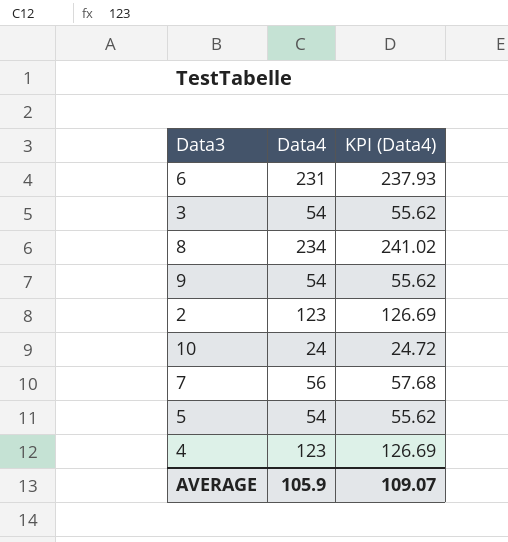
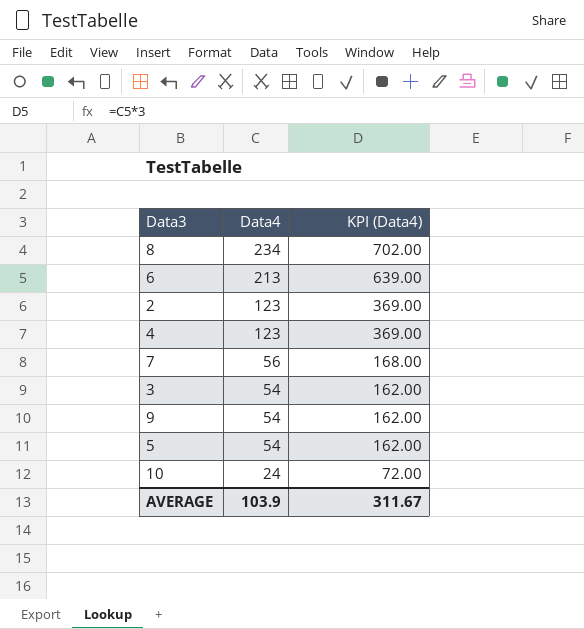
row order: none -> Data4 descending
column KPI (Data4) | formula: [Data4] * 1.03 -> [Data4] * 3
6 | Data4: 231 -> 213
AVERAGE | Data4: 105.9 -> 103.9
AVERAGE | KPI (Data4): 109.07 -> 311.67

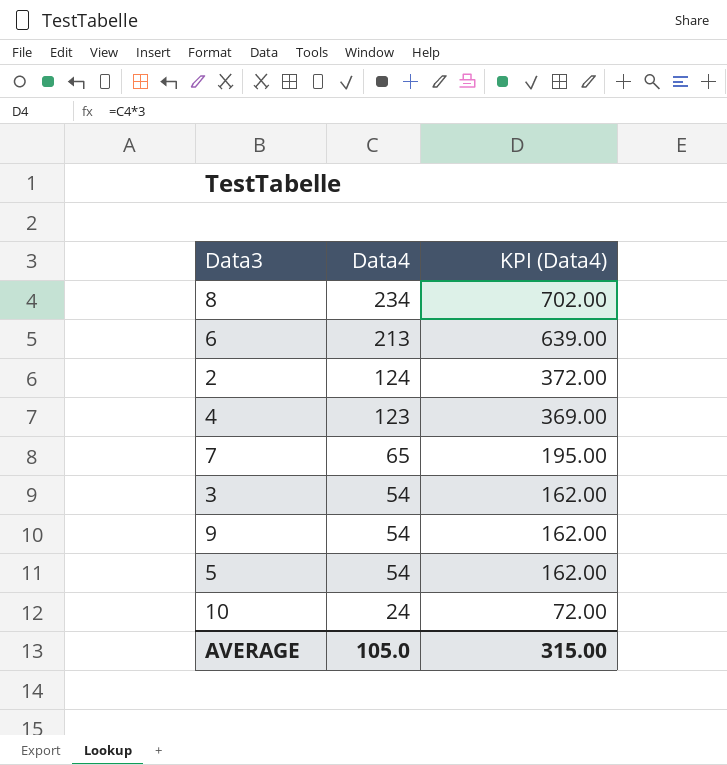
2 | Data4: 123 -> 124
2 | KPI (Data4): 369.00 -> 372.00
7 | Data4: 56 -> 65
7 | KPI (Data4): 168.00 -> 195.00
AVERAGE | Data4: 103.9 -> 105.0
AVERAGE | KPI (Data4): 311.67 -> 315.00

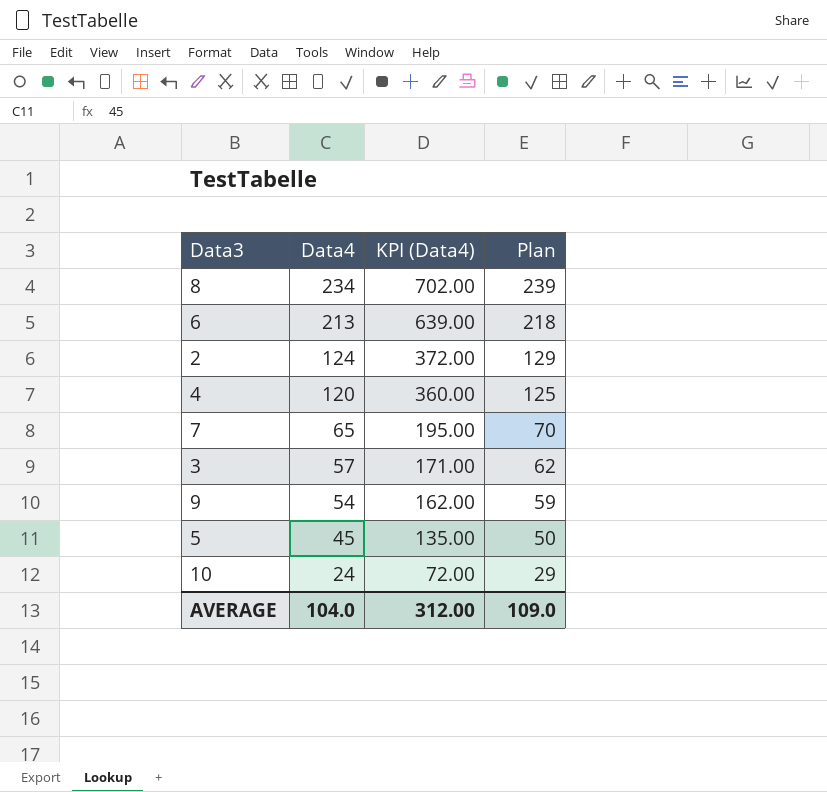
column Plan | formula: none -> [Data4] + 5
4 | Data4: 123 -> 120
4 | KPI (Data4): 369.00 -> 360.00
3 | Data4: 54 -> 57
3 | KPI (Data4): 162.00 -> 171.00
5 | Data4: 54 -> 45
5 | KPI (Data4): 162.00 -> 135.00
AVERAGE | Data4: 105.0 -> 104.0
AVERAGE | KPI (Data4): 315.00 -> 312.00

